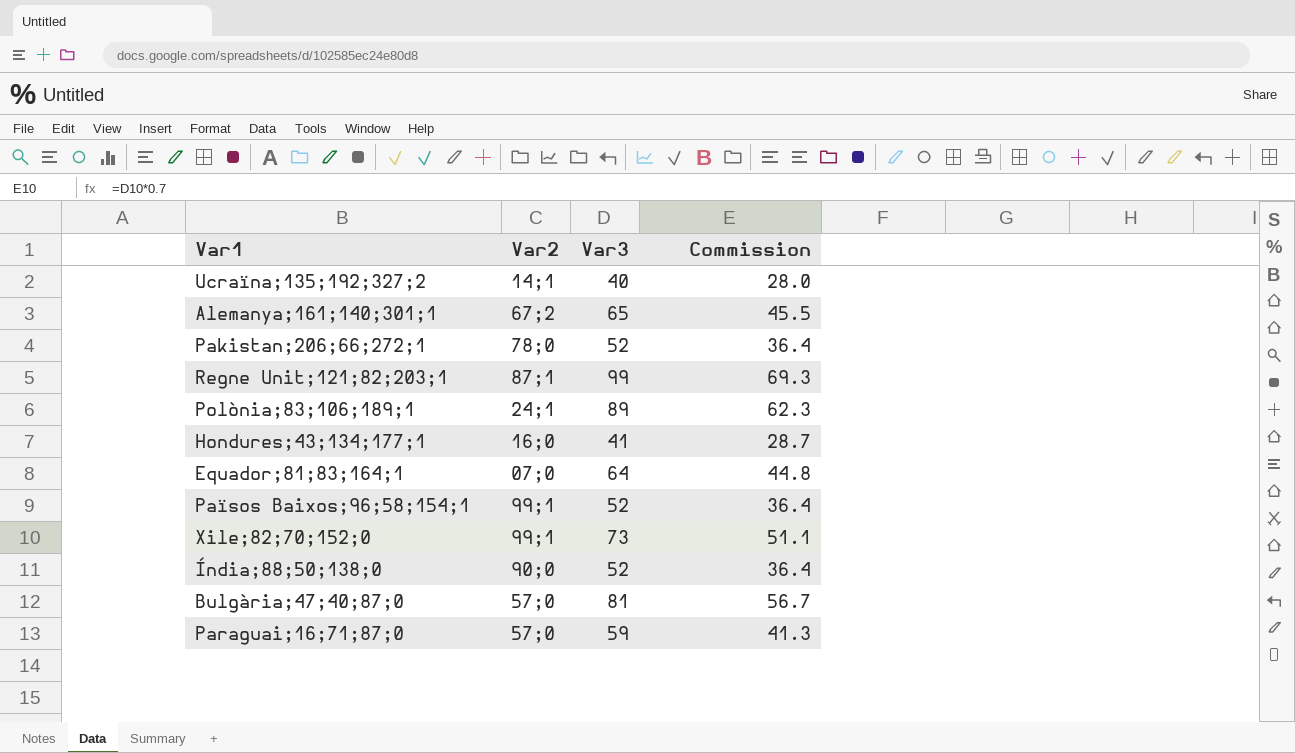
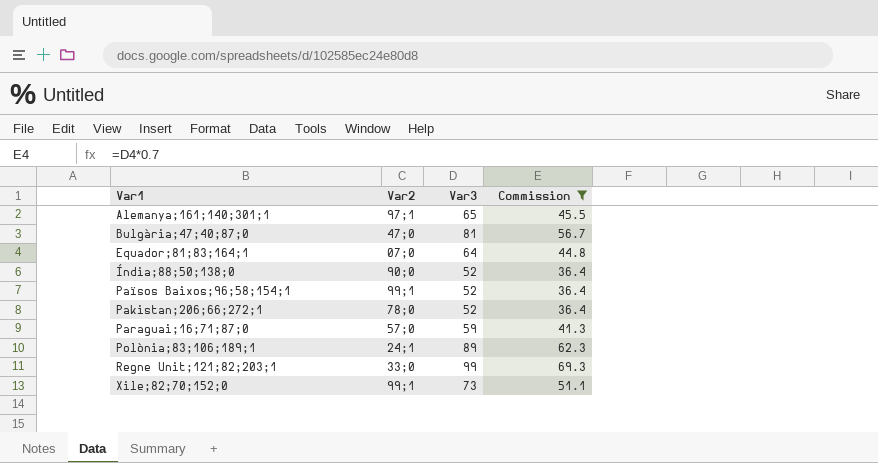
filter: none -> Commission >= 36.4
row order: none -> Var1 ascending
Alemanya;161;140;301;1 | Var2: 67;2 -> 97;1
Bulgària;47;40;87;0 | Var2: 57;0 -> 47;0
Regne Unit;121;82;203;1 | Var2: 87;1 -> 33;0

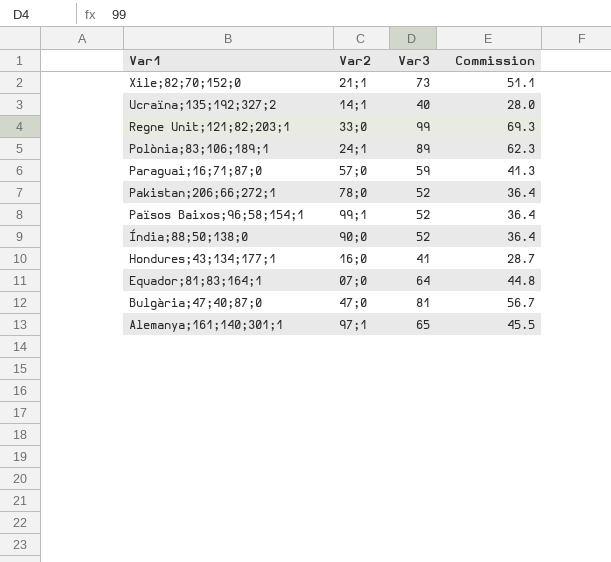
filter: Commission >= 36.4 -> none
row order: Var1 ascending -> Var1 descending
Xile;82;70;152;0 | Var2: 99;1 -> 21;1

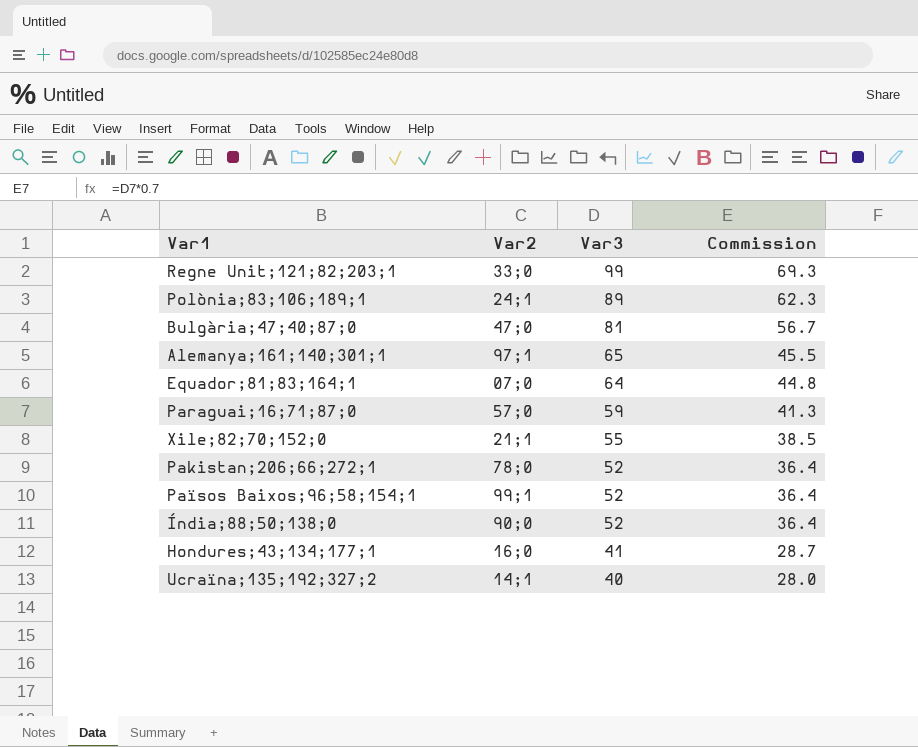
row order: Var1 descending -> Var3 descending
Xile;82;70;152;0 | Var3: 73 -> 55
Xile;82;70;152;0 | Commission: 51.1 -> 38.5

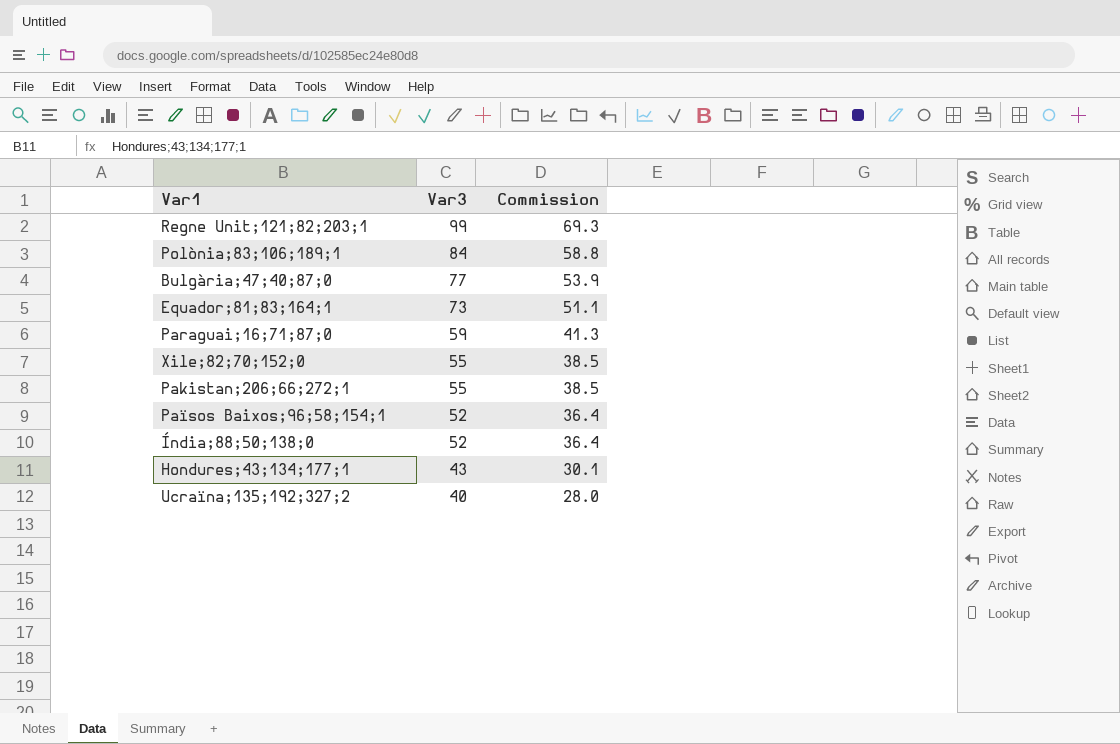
column Var2 | position: 2 -> none
row Alemanya;161;140;301;1: 97;1 | 65 | 45.5 -> none
Polònia;83;106;189;1 | Var3: 89 -> 84
Polònia;83;106;189;1 | Commission: 62.3 -> 58.8
Bulgària;47;40;87;0 | Var3: 81 -> 77
Bulgària;47;40;87;0 | Commission: 56.7 -> 53.9
Equador;81;83;164;1 | Var3: 64 -> 73
Equador;81;83;164;1 | Commission: 44.8 -> 51.1
Pakistan;206;66;272;1 | Var3: 52 -> 55
Pakistan;206;66;272;1 | Commission: 36.4 -> 38.5
Hondures;43;134;177;1 | Var3: 41 -> 43
Hondures;43;134;177;1 | Commission: 28.7 -> 30.1

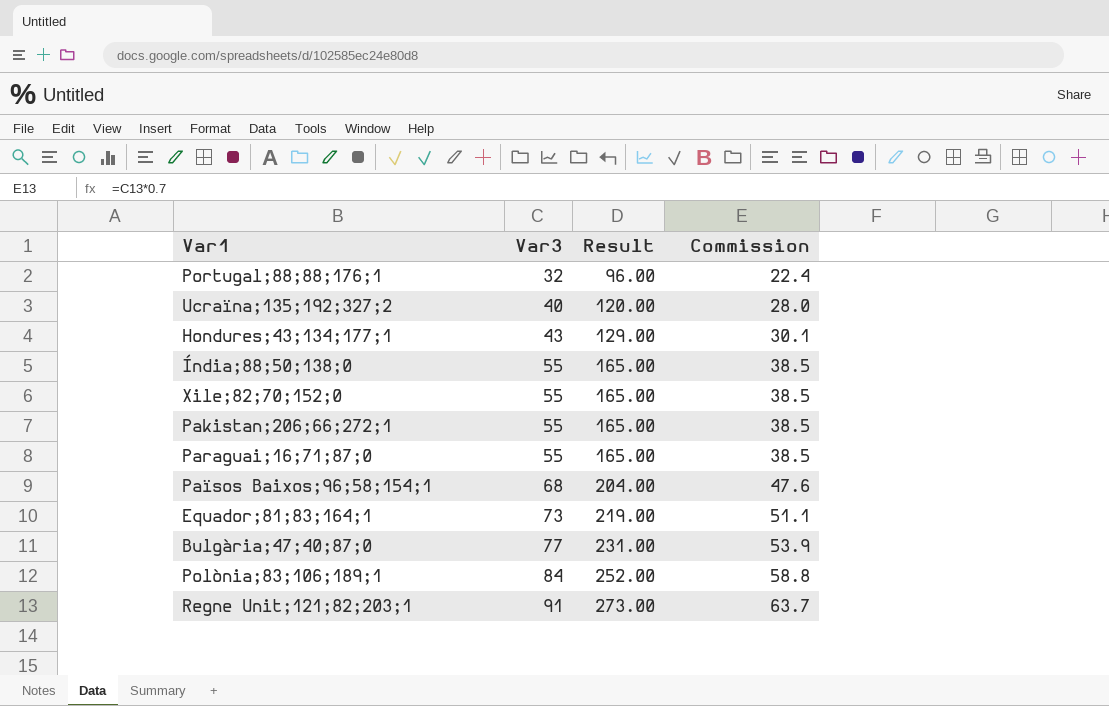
row order: Var3 descending -> Var3 ascending
column Result | formula: none -> [Var3] * 3
row Portugal;88;88;176;1: none -> 32 | 96.00 | 22.4
Índia;88;50;138;0 | Var3: 52 -> 55
Índia;88;50;138;0 | Commission: 36.4 -> 38.5
Paraguai;16;71;87;0 | Var3: 59 -> 55
Paraguai;16;71;87;0 | Commission: 41.3 -> 38.5
Països Baixos;96;58;154;1 | Var3: 52 -> 68
Països Baixos;96;58;154;1 | Commission: 36.4 -> 47.6
Regne Unit;121;82;203;1 | Var3: 99 -> 91
Regne Unit;121;82;203;1 | Commission: 69.3 -> 63.7

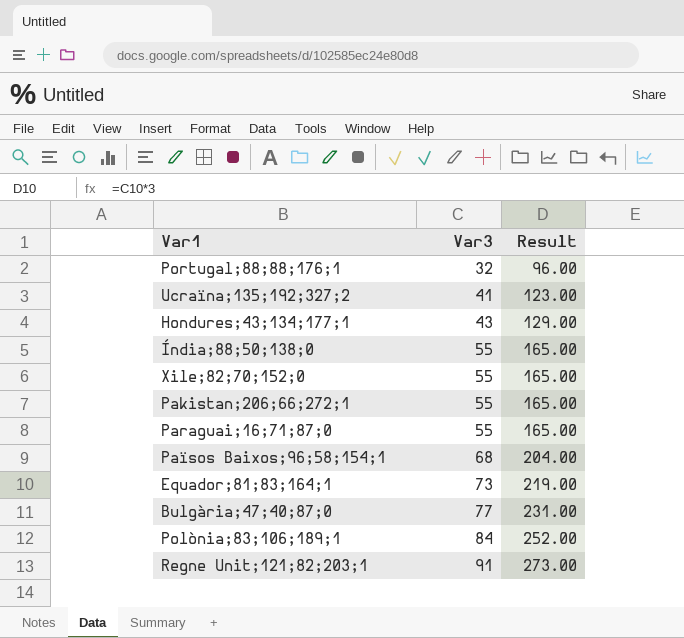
column Commission | formula: [Var3] * 0.7 -> none
Ucraïna;135;192;327;2 | Var3: 40 -> 41
Ucraïna;135;192;327;2 | Result: 120.00 -> 123.00

